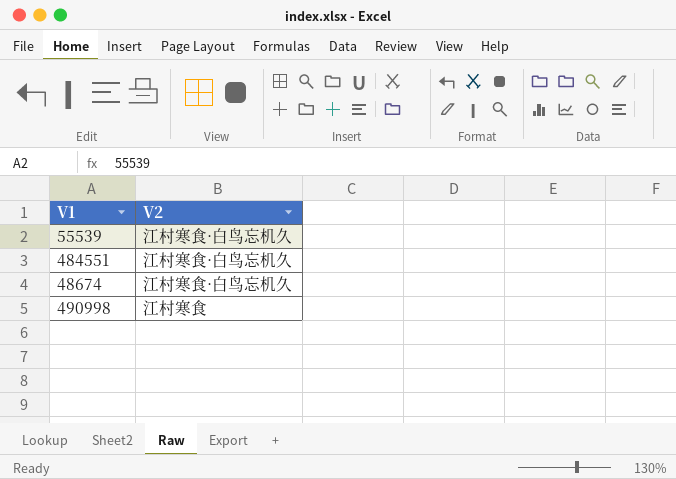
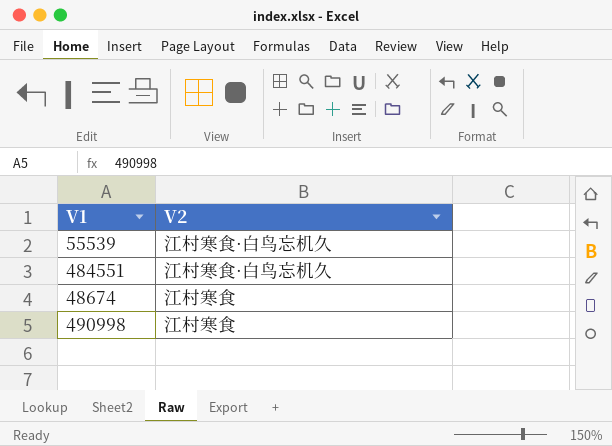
48674 | V2: 江村寒食·白鸟忘机久 -> 江村寒食

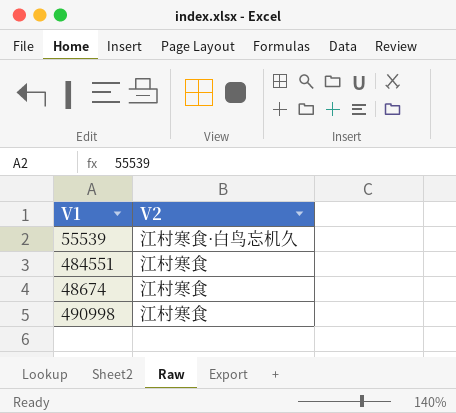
484551 | V2: 江村寒食·白鸟忘机久 -> 江村寒食

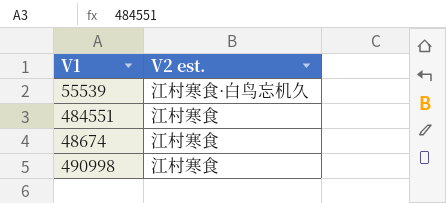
column name: V2 -> V2 est.

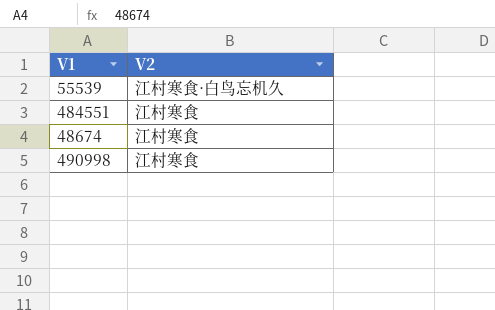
column name: V2 est. -> V2

